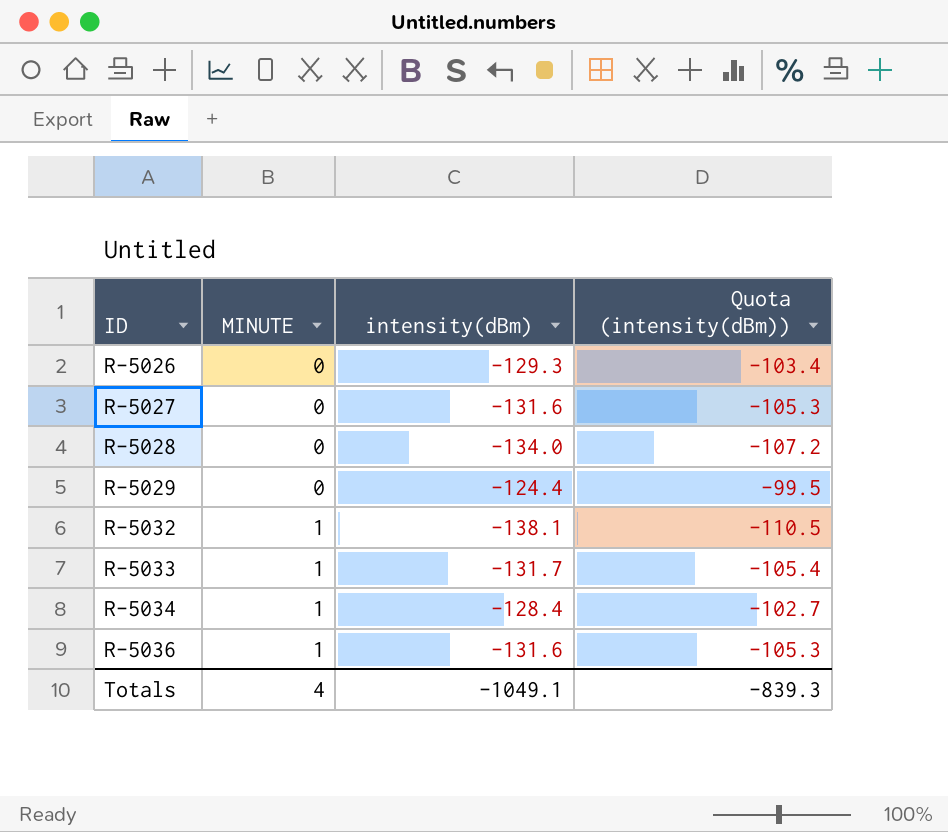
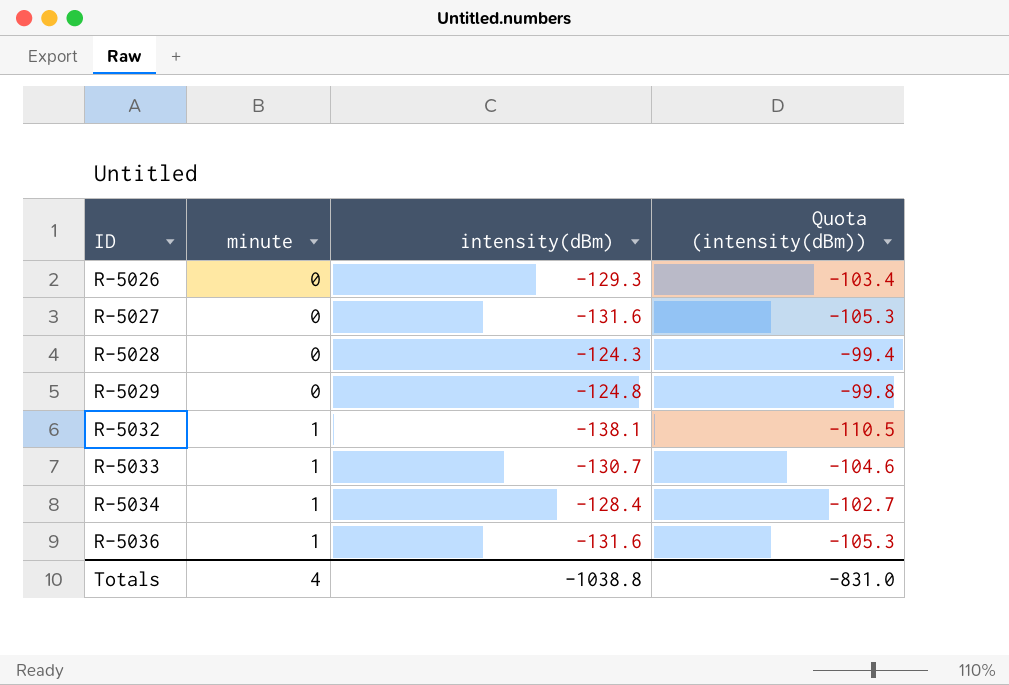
column name: MINUTE -> minute
R-5028 | intensity(dBm): -134.0 -> -124.3
R-5028 | Quota (intensity(dBm)): -107.2 -> -99.4
R-5029 | intensity(dBm): -124.4 -> -124.8
R-5029 | Quota (intensity(dBm)): -99.5 -> -99.8
R-5033 | intensity(dBm): -131.7 -> -130.7
R-5033 | Quota (intensity(dBm)): -105.4 -> -104.6
Totals | intensity(dBm): -1049.1 -> -1038.8
Totals | Quota (intensity(dBm)): -839.3 -> -831.0

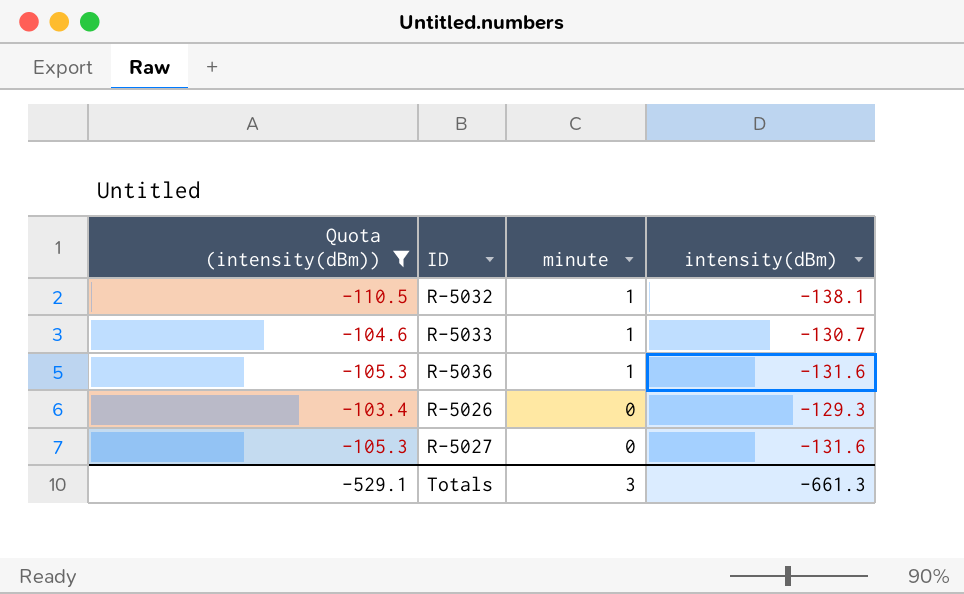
filter: none -> Quota (intensity(dBm)) <= -103.4
row order: ID ascending -> minute descending
column Quota (intensity(dBm)) | position: 4 -> 1
Totals | Quota (intensity(dBm)): -831.0 -> -529.1
Totals | minute: 4 -> 3
Totals | intensity(dBm): -1038.8 -> -661.3

